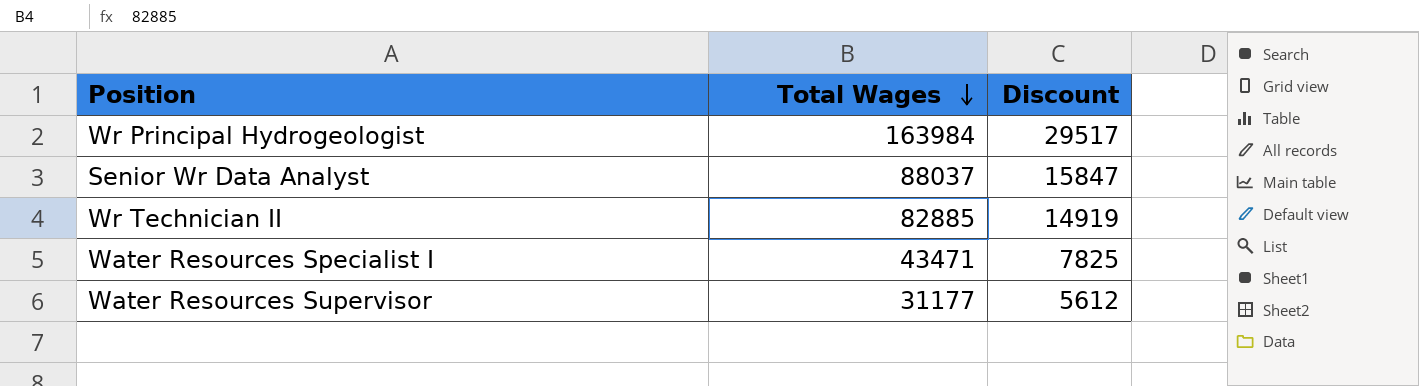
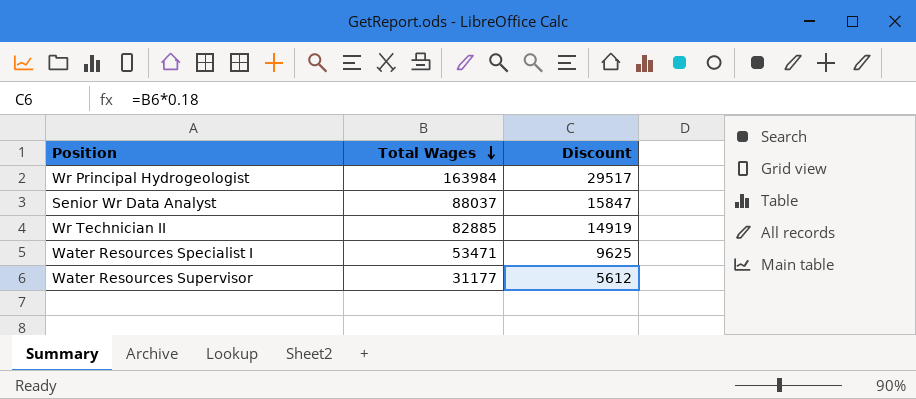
Water Resources Specialist I | Total Wages: 43471 -> 53471
Water Resources Specialist I | Discount: 7825 -> 9625

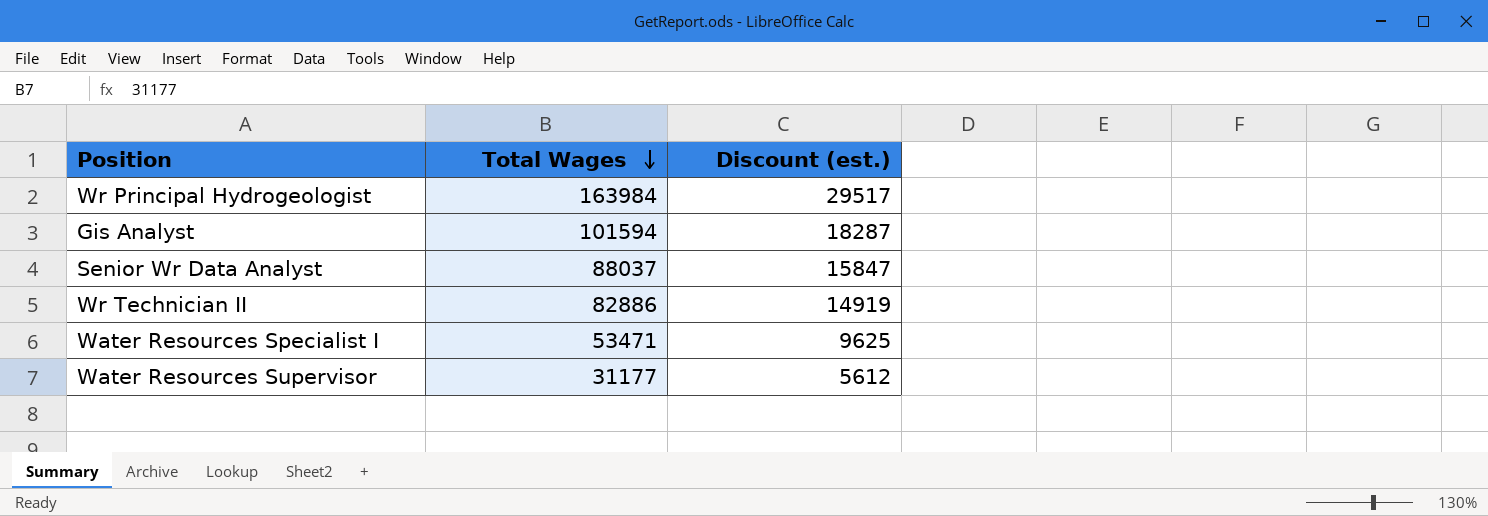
column name: Discount -> Discount (est.)
row Gis Analyst: none -> 101594 | 18287
Wr Technician II | Total Wages: 82885 -> 82886

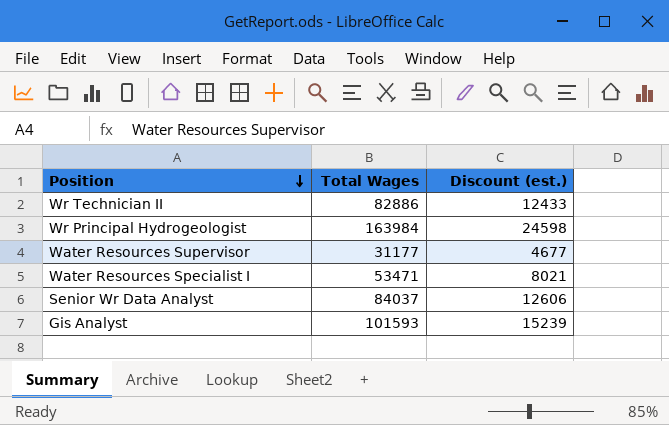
row order: Total Wages descending -> Position descending
column Discount (est.) | formula: [Total Wages] * 0.18 -> [Total Wages] * 0.15
Senior Wr Data Analyst | Total Wages: 88037 -> 84037
Gis Analyst | Total Wages: 101594 -> 101593

